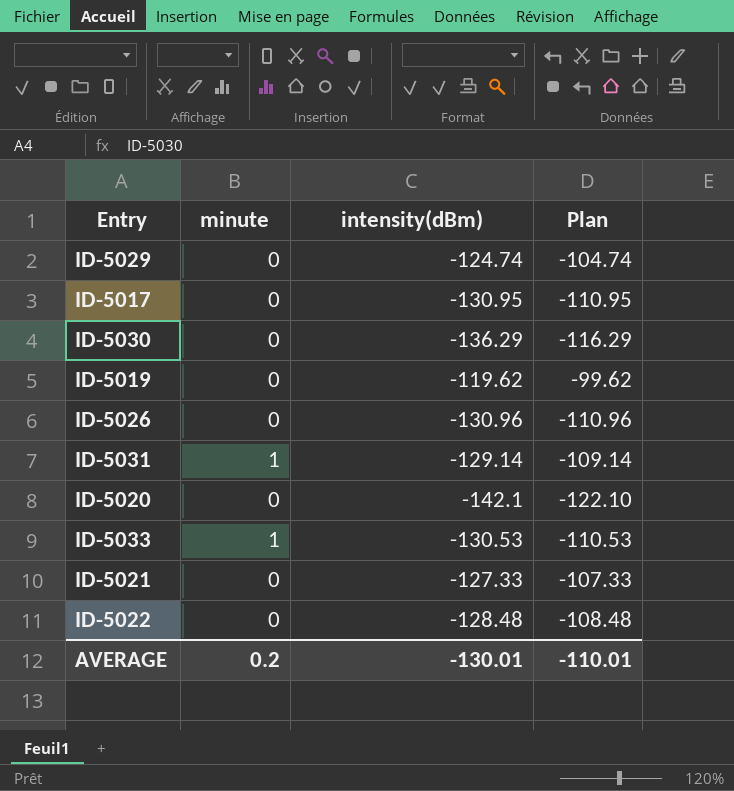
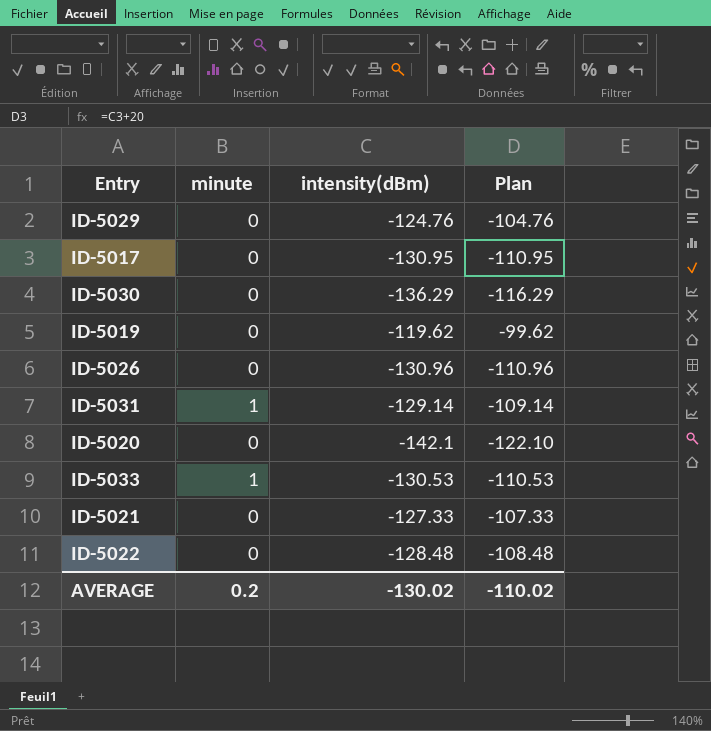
ID-5029 | intensity(dBm): -124.74 -> -124.76
ID-5029 | Plan: -104.74 -> -104.76
AVERAGE | intensity(dBm): -130.01 -> -130.02
AVERAGE | Plan: -110.01 -> -110.02

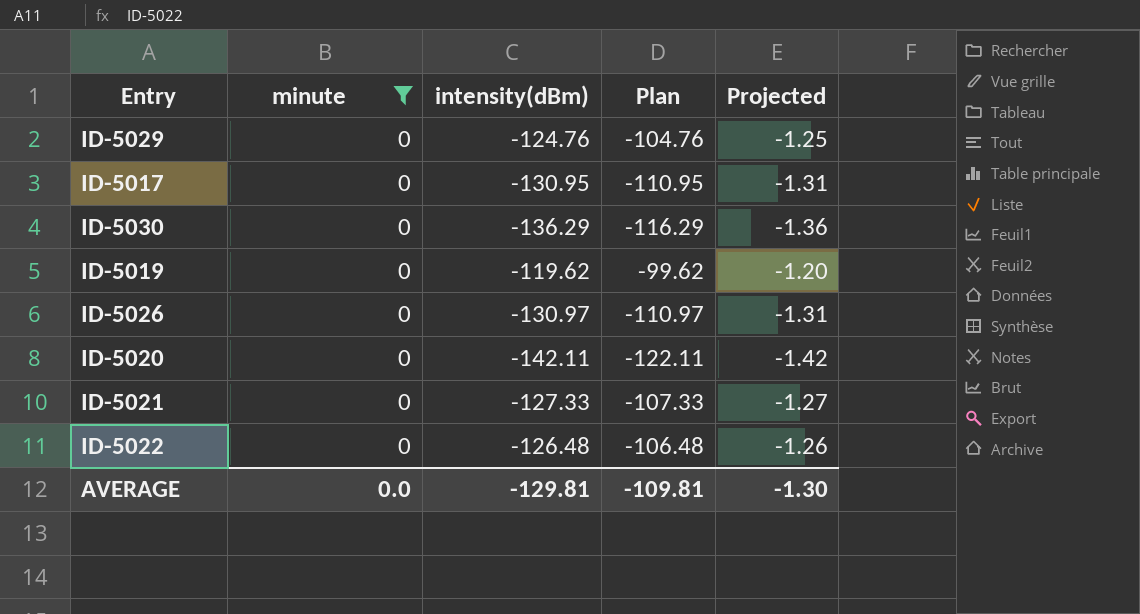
filter: none -> minute = 0
column Projected | formula: none -> [intensity(dBm)] * 0.01
ID-5026 | intensity(dBm): -130.96 -> -130.97
ID-5026 | Plan: -110.96 -> -110.97
ID-5020 | intensity(dBm): -142.1 -> -142.11
ID-5020 | Plan: -122.10 -> -122.11
ID-5022 | intensity(dBm): -128.48 -> -126.48
ID-5022 | Plan: -108.48 -> -106.48
AVERAGE | minute: 0.2 -> 0.0
AVERAGE | intensity(dBm): -130.02 -> -129.81
AVERAGE | Plan: -110.02 -> -109.81

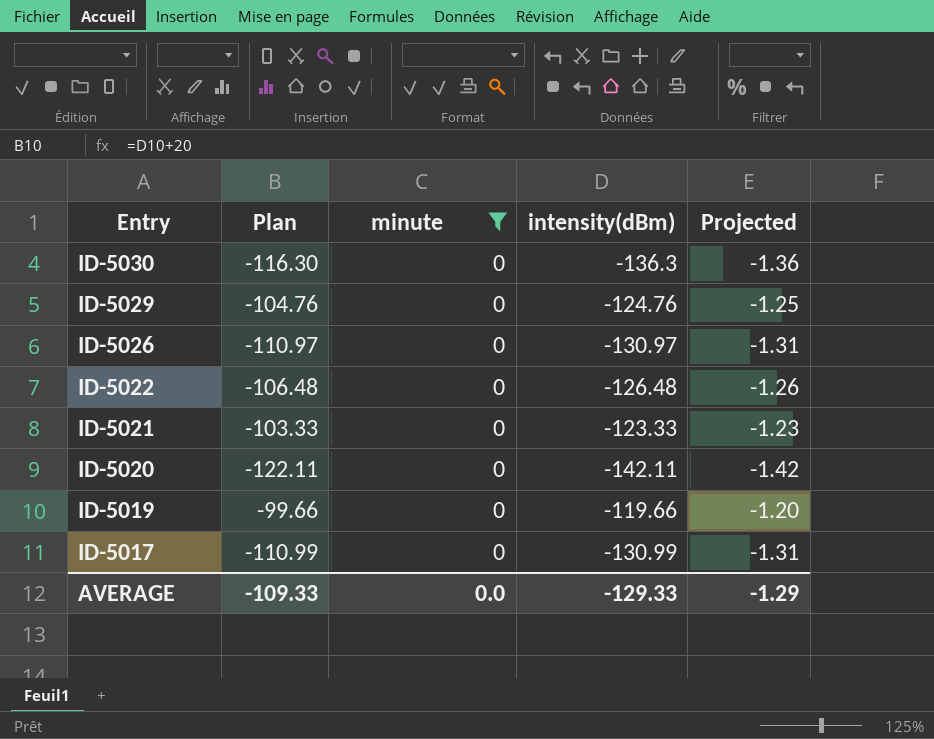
row order: none -> Entry descending
column Plan | position: 4 -> 2
ID-5030 | Plan: -116.29 -> -116.30
ID-5030 | intensity(dBm): -136.29 -> -136.3
ID-5021 | Plan: -107.33 -> -103.33
ID-5021 | intensity(dBm): -127.33 -> -123.33
ID-5021 | Projected: -1.27 -> -1.23
ID-5019 | Plan: -99.62 -> -99.66
ID-5019 | intensity(dBm): -119.62 -> -119.66
ID-5017 | Plan: -110.95 -> -110.99
ID-5017 | intensity(dBm): -130.95 -> -130.99
AVERAGE | Plan: -109.81 -> -109.33
AVERAGE | intensity(dBm): -129.81 -> -129.33
AVERAGE | Projected: -1.30 -> -1.29

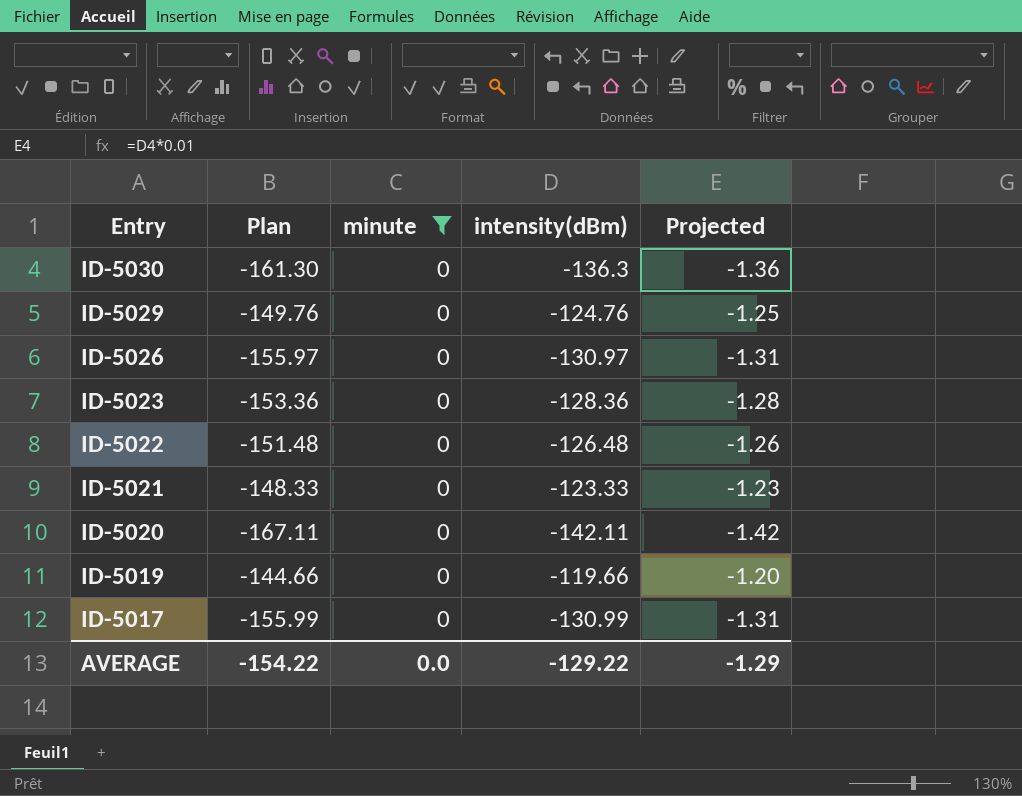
column Plan | formula: [intensity(dBm)] + 20 -> [intensity(dBm)] - 25
row ID-5023: none -> -153.36 | 0 | -128.36 | -1.28
AVERAGE | Plan: -109.33 -> -154.22
AVERAGE | intensity(dBm): -129.33 -> -129.22

